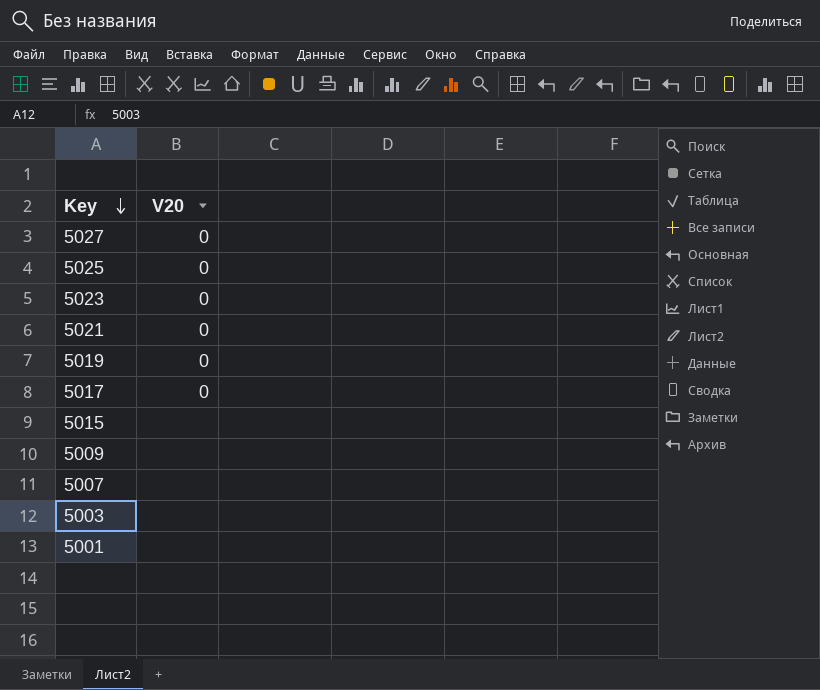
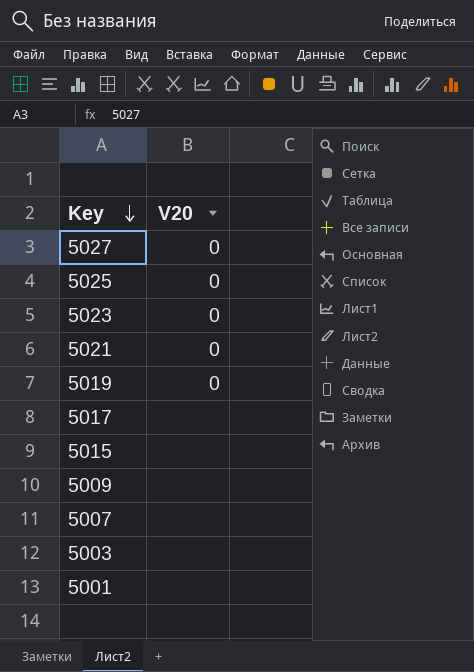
5017 | V20: 0 -> none

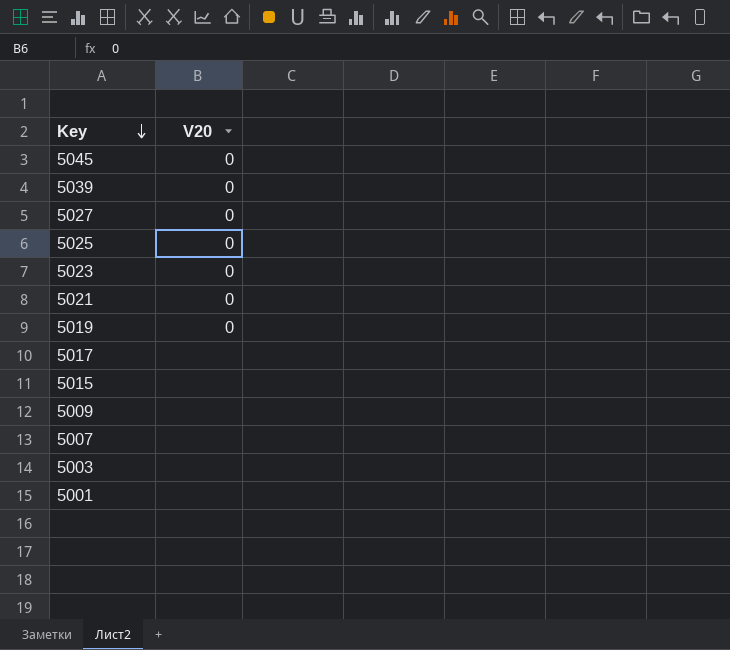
row 5045: none -> 0
row 5039: none -> 0

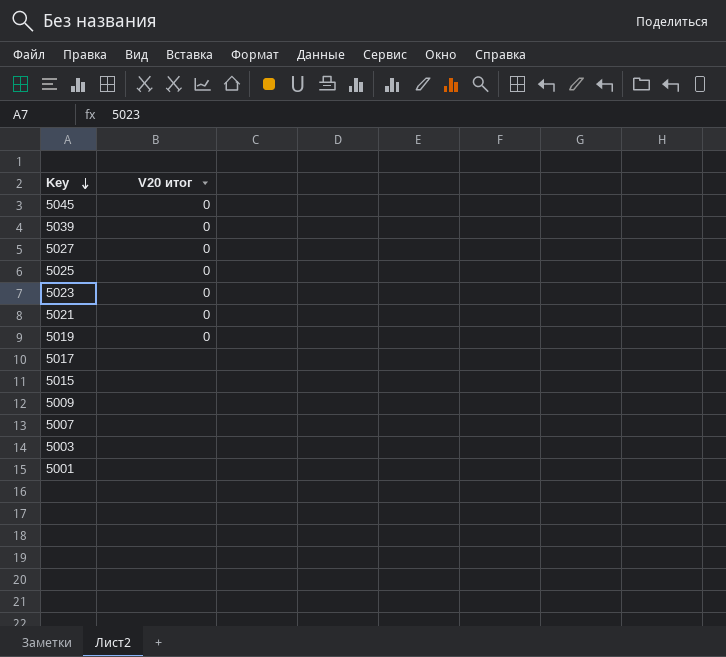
column name: V20 -> V20 итог

